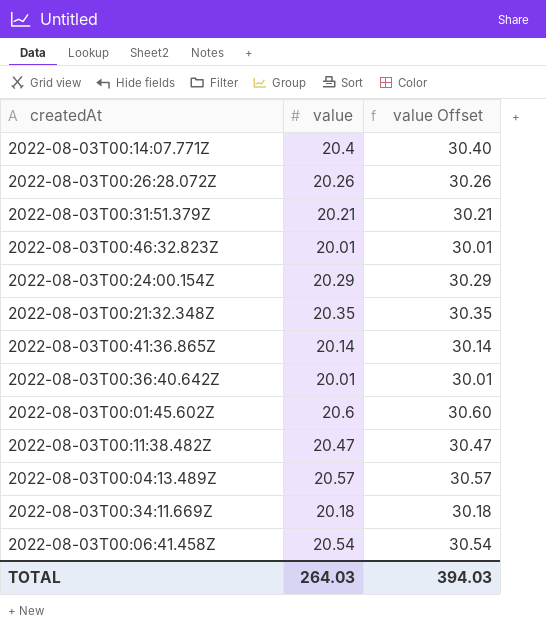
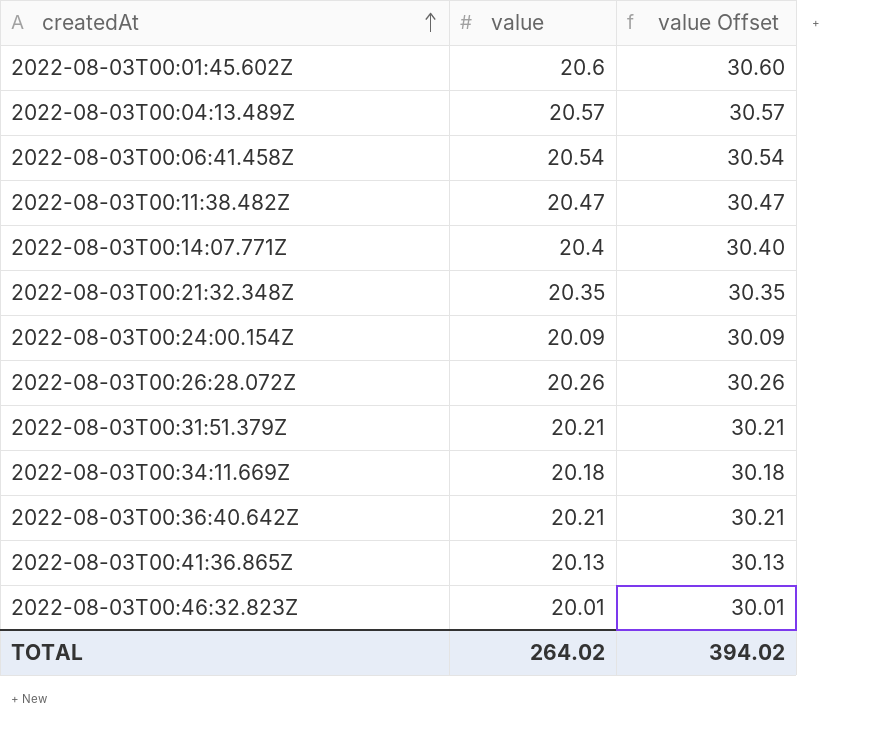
row order: none -> createdAt ascending
2022-08-03T00:24:00.154Z | value: 20.29 -> 20.09
2022-08-03T00:24:00.154Z | value Offset: 30.29 -> 30.09
2022-08-03T00:36:40.642Z | value: 20.01 -> 20.21
2022-08-03T00:36:40.642Z | value Offset: 30.01 -> 30.21
2022-08-03T00:41:36.865Z | value: 20.14 -> 20.13
2022-08-03T00:41:36.865Z | value Offset: 30.14 -> 30.13
TOTAL | value: 264.03 -> 264.02
TOTAL | value Offset: 394.03 -> 394.02

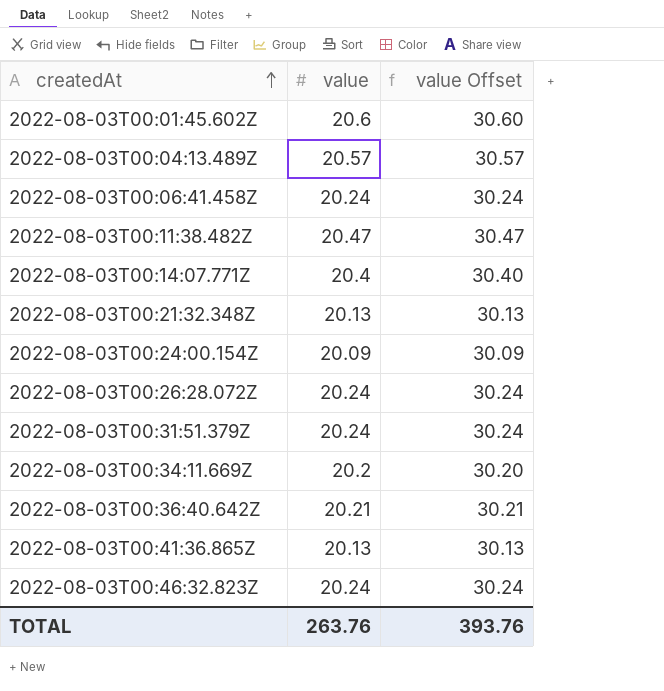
2022-08-03T00:06:41.458Z | value: 20.54 -> 20.24
2022-08-03T00:06:41.458Z | value Offset: 30.54 -> 30.24
2022-08-03T00:21:32.348Z | value: 20.35 -> 20.13
2022-08-03T00:21:32.348Z | value Offset: 30.35 -> 30.13
2022-08-03T00:26:28.072Z | value: 20.26 -> 20.24
2022-08-03T00:26:28.072Z | value Offset: 30.26 -> 30.24
2022-08-03T00:31:51.379Z | value: 20.21 -> 20.24
2022-08-03T00:31:51.379Z | value Offset: 30.21 -> 30.24
2022-08-03T00:34:11.669Z | value: 20.18 -> 20.2
2022-08-03T00:34:11.669Z | value Offset: 30.18 -> 30.20
2022-08-03T00:46:32.823Z | value: 20.01 -> 20.24
2022-08-03T00:46:32.823Z | value Offset: 30.01 -> 30.24
TOTAL | value: 264.02 -> 263.76
TOTAL | value Offset: 394.02 -> 393.76

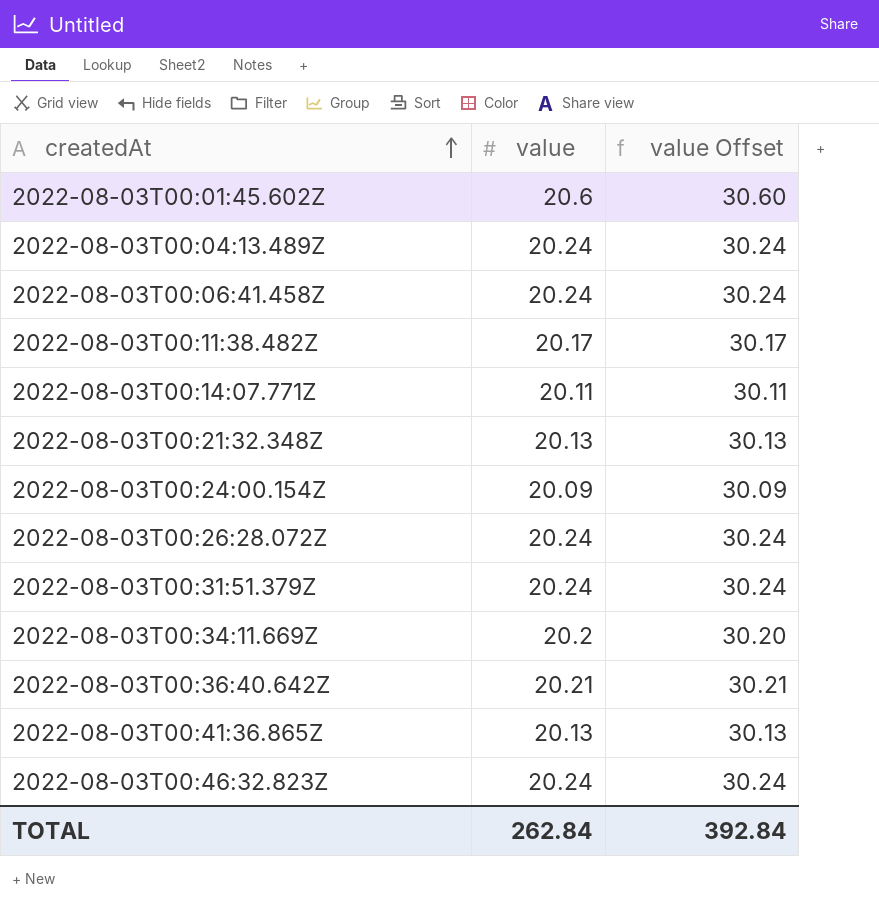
2022-08-03T00:04:13.489Z | value: 20.57 -> 20.24
2022-08-03T00:04:13.489Z | value Offset: 30.57 -> 30.24
2022-08-03T00:11:38.482Z | value: 20.47 -> 20.17
2022-08-03T00:11:38.482Z | value Offset: 30.47 -> 30.17
2022-08-03T00:14:07.771Z | value: 20.4 -> 20.11
2022-08-03T00:14:07.771Z | value Offset: 30.40 -> 30.11
TOTAL | value: 263.76 -> 262.84
TOTAL | value Offset: 393.76 -> 392.84

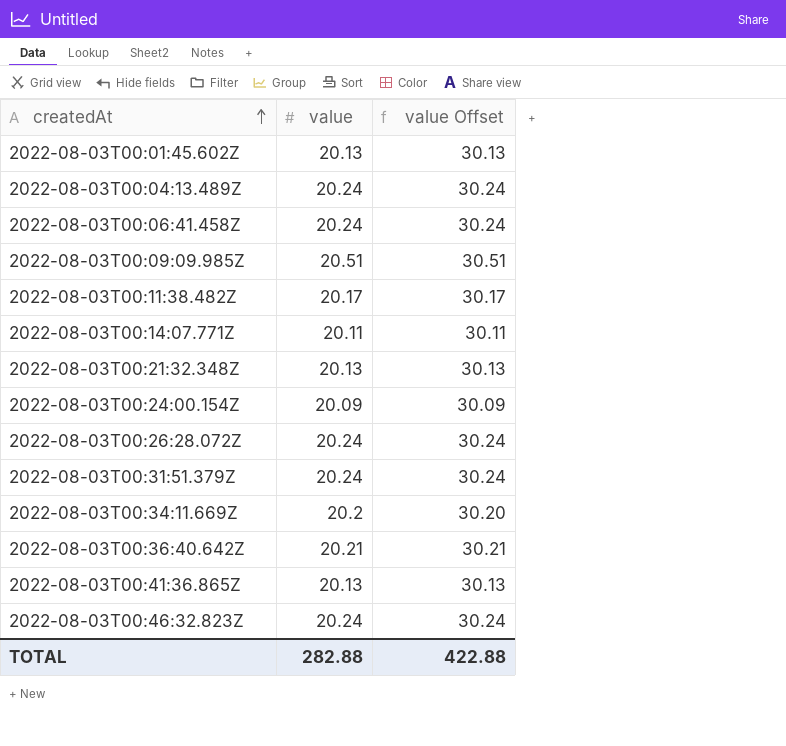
2022-08-03T00:01:45.602Z | value: 20.6 -> 20.13
2022-08-03T00:01:45.602Z | value Offset: 30.60 -> 30.13
row 2022-08-03T00:09:09.985Z: none -> 20.51 | 30.51
TOTAL | value: 262.84 -> 282.88
TOTAL | value Offset: 392.84 -> 422.88

